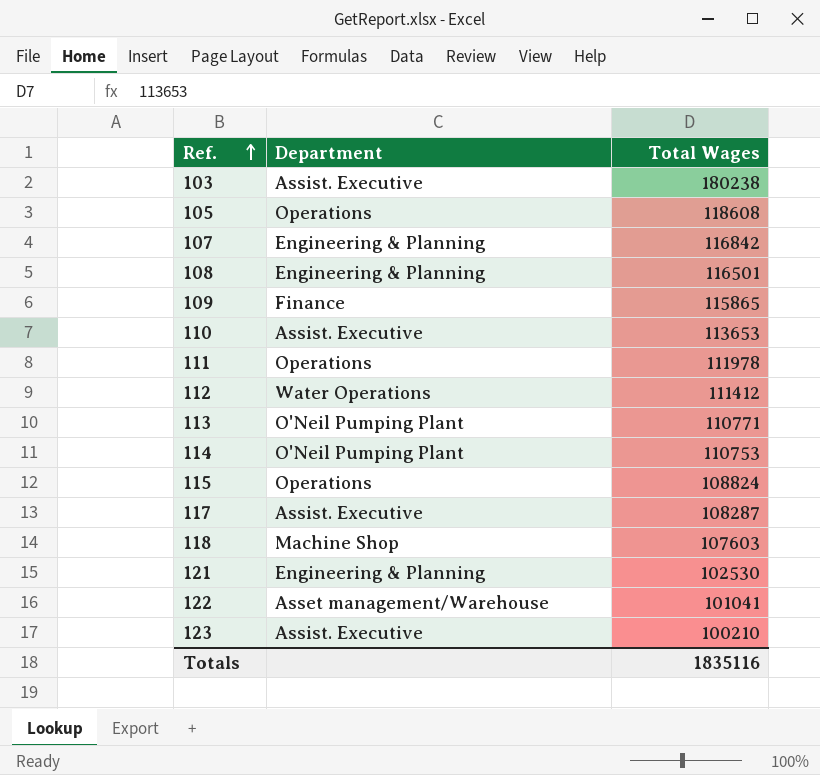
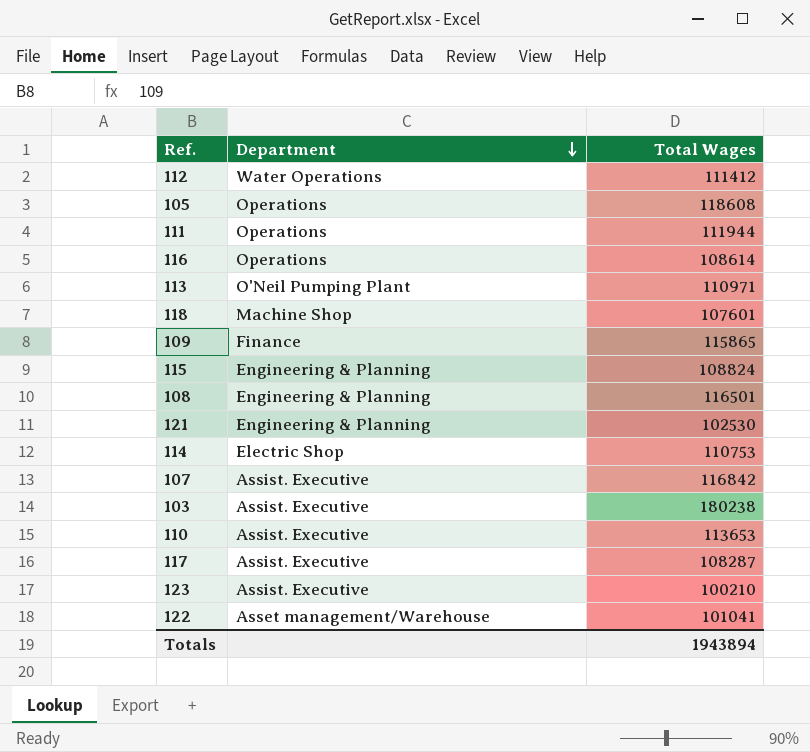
row order: Ref. ascending -> Department descending
111 | Total Wages: 111978 -> 111944
row 116: none -> Operations | 108614
113 | Total Wages: 110771 -> 110971
118 | Total Wages: 107603 -> 107601
115 | Department: Operations -> Engineering & Planning
114 | Department: O'Neil Pumping Plant -> Electric Shop
107 | Department: Engineering & Planning -> Assist. Executive
Totals | Total Wages: 1835116 -> 1943894

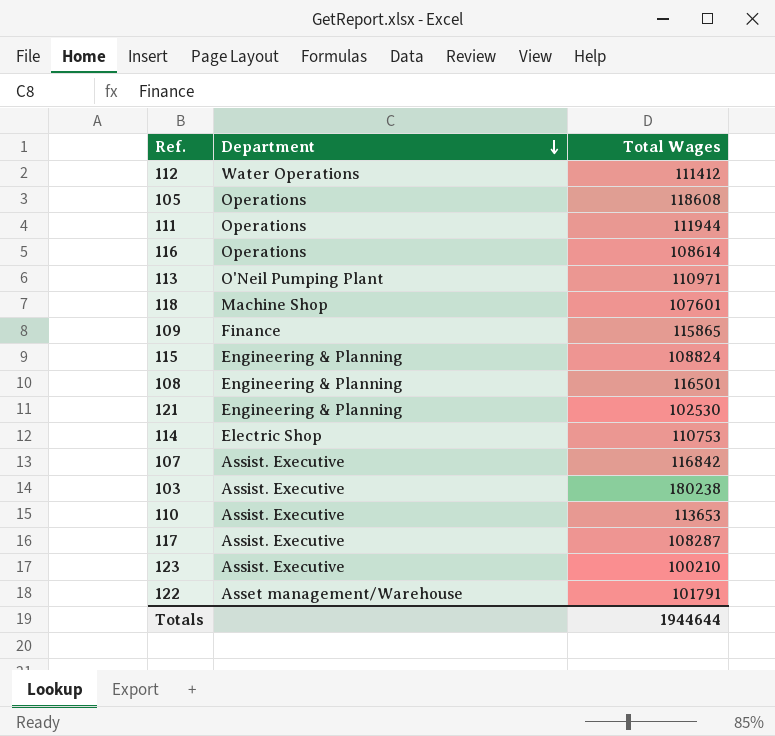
122 | Total Wages: 101041 -> 101791
Totals | Total Wages: 1943894 -> 1944644

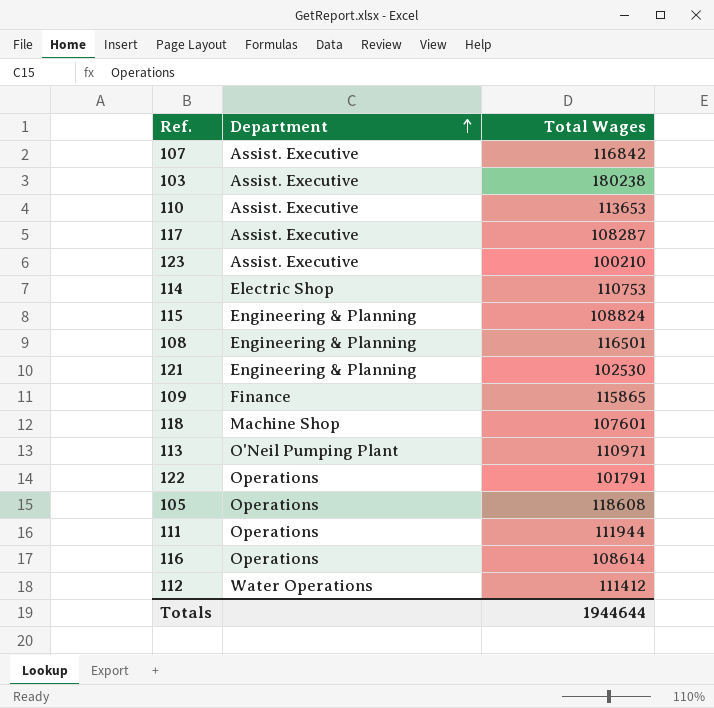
row order: Department descending -> Department ascending
122 | Department: Asset management/Warehouse -> Operations

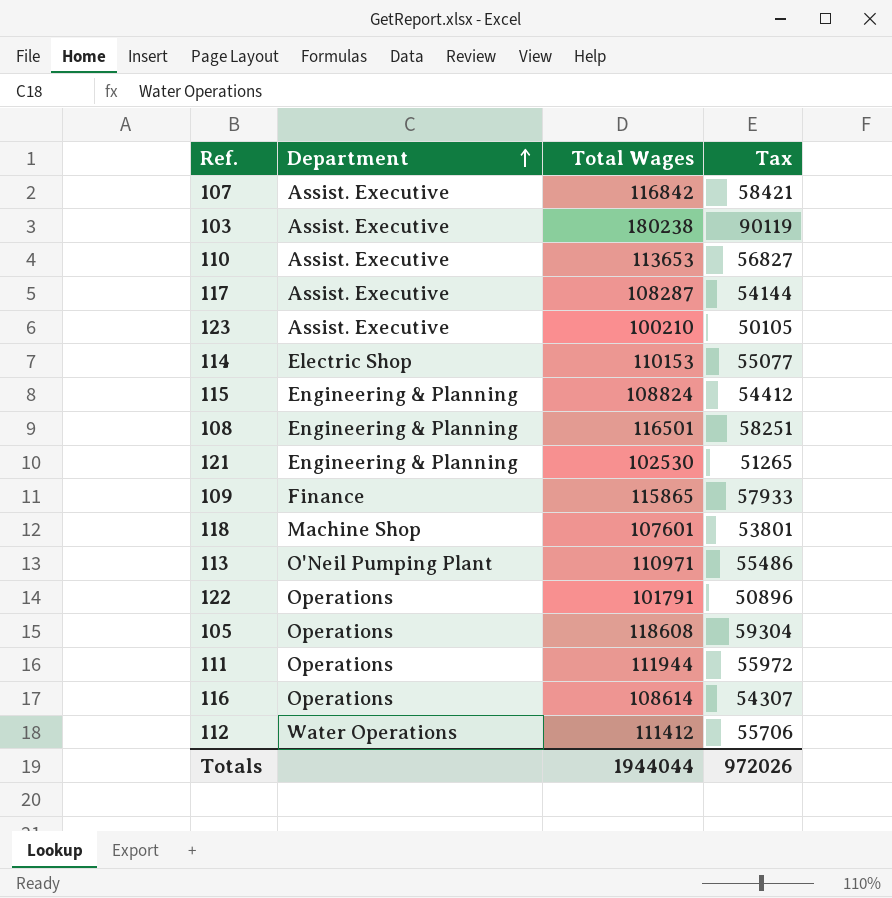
column Tax | formula: none -> [Total Wages] * 0.5
114 | Total Wages: 110753 -> 110153
Totals | Total Wages: 1944644 -> 1944044

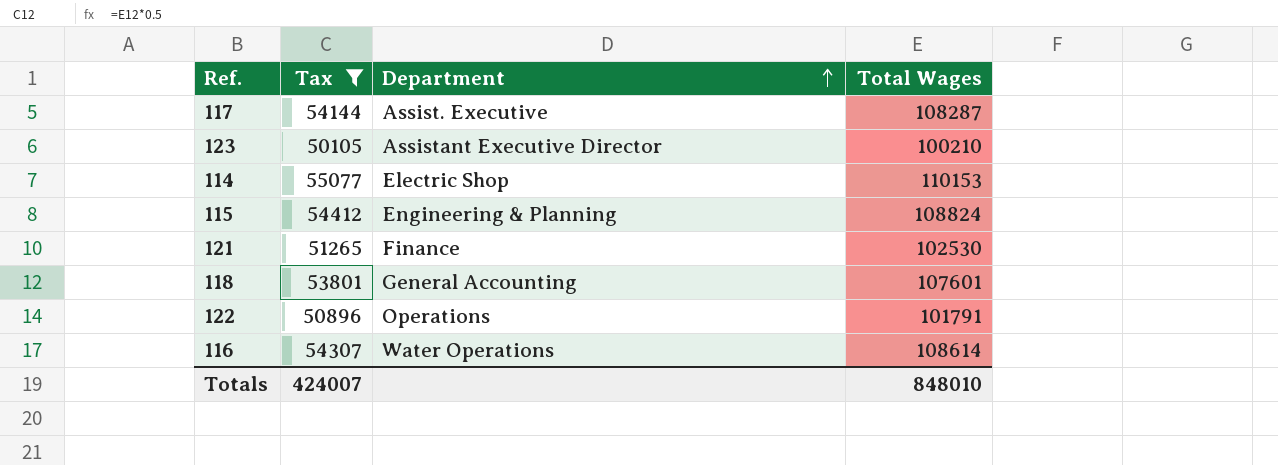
filter: none -> Tax <= 55077
column Tax | position: 4 -> 2
123 | Department: Assist. Executive -> Assistant Executive Director
121 | Department: Engineering & Planning -> Finance
118 | Department: Machine Shop -> General Accounting
116 | Department: Operations -> Water Operations
Totals | Tax: 972026 -> 424007
Totals | Total Wages: 1944044 -> 848010

